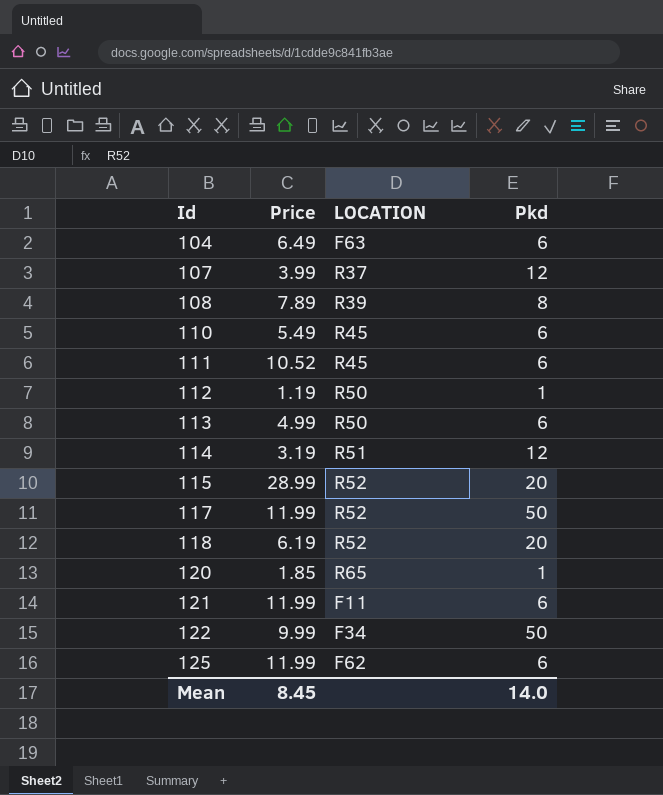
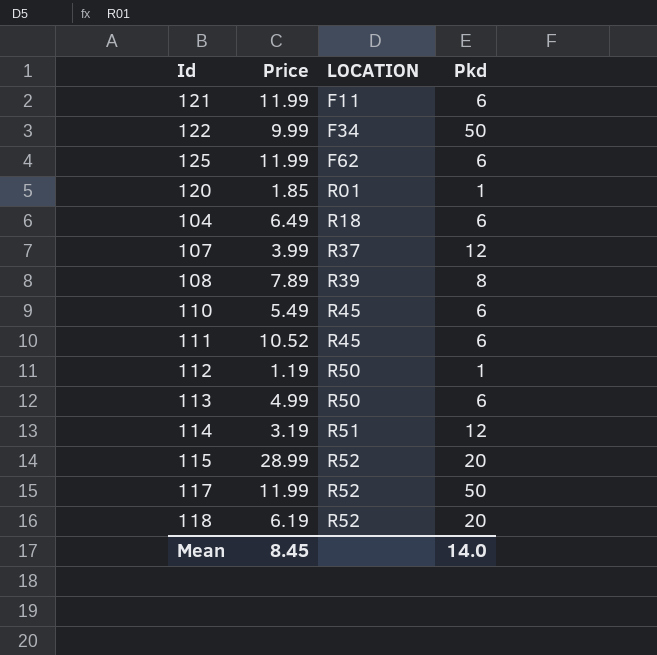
row order: Id ascending -> LOCATION ascending
120 | LOCATION: R65 -> R01
104 | LOCATION: F63 -> R18

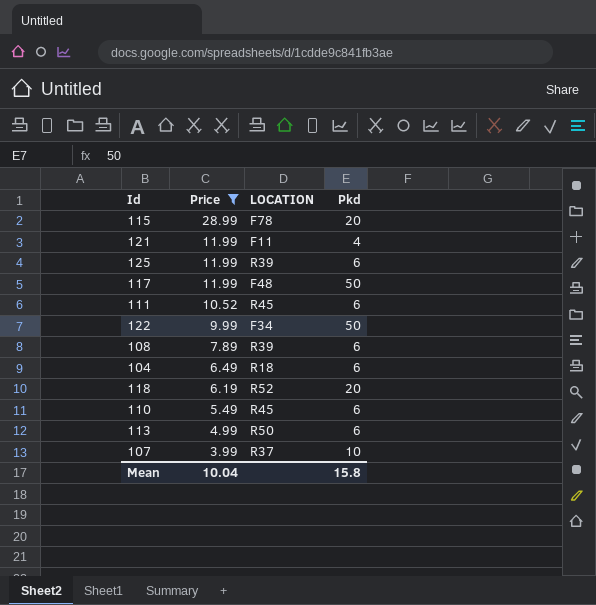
filter: none -> Price >= 3.99
row order: LOCATION ascending -> Price descending
115 | LOCATION: R52 -> F78
121 | Pkd: 6 -> 4
125 | LOCATION: F62 -> R39
117 | LOCATION: R52 -> F48
108 | Pkd: 8 -> 6
107 | Pkd: 12 -> 10
Mean | Price: 8.45 -> 10.04
Mean | Pkd: 14.0 -> 15.8

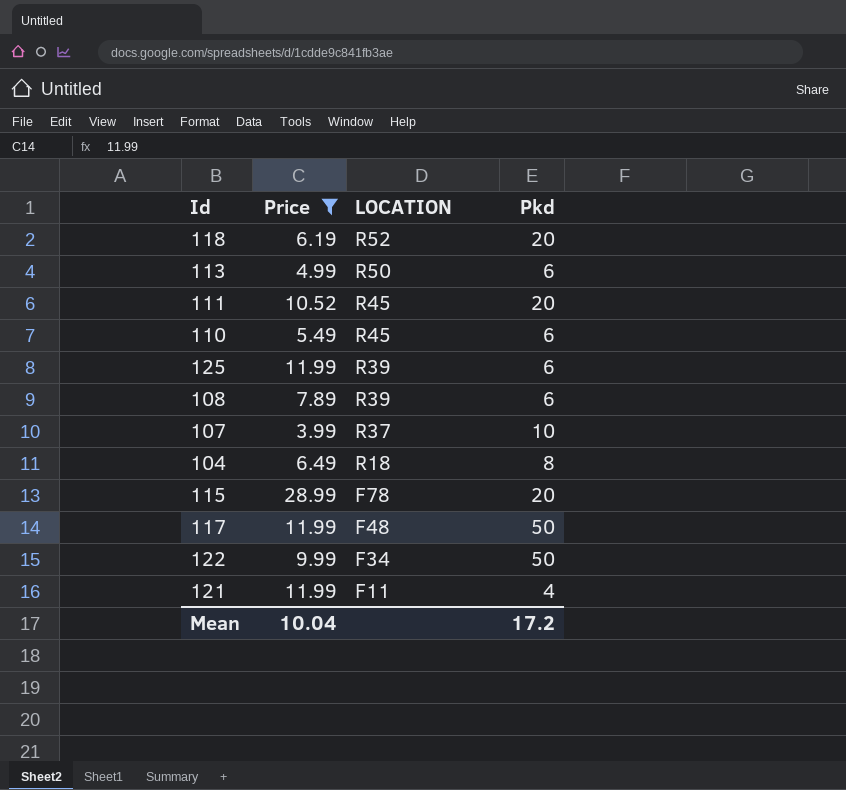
row order: Price descending -> LOCATION descending
111 | Pkd: 6 -> 20
104 | Pkd: 6 -> 8
Mean | Pkd: 15.8 -> 17.2

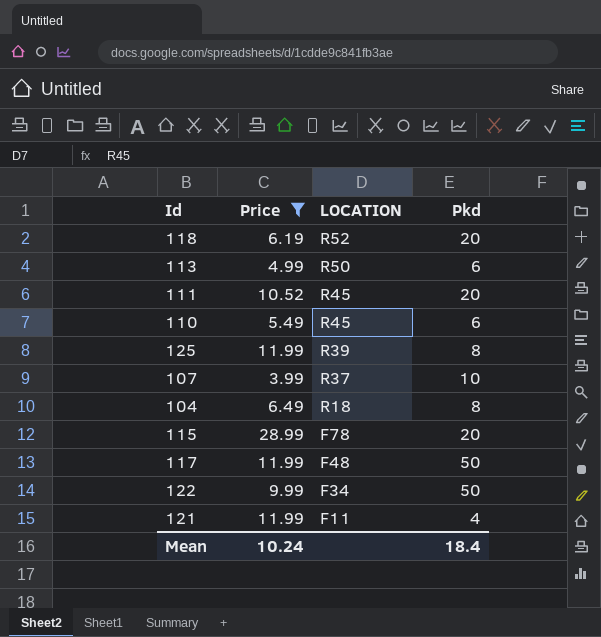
row 108: 7.89 | R39 | 6 -> none
125 | Pkd: 6 -> 8
Mean | Price: 10.04 -> 10.24
Mean | Pkd: 17.2 -> 18.4

